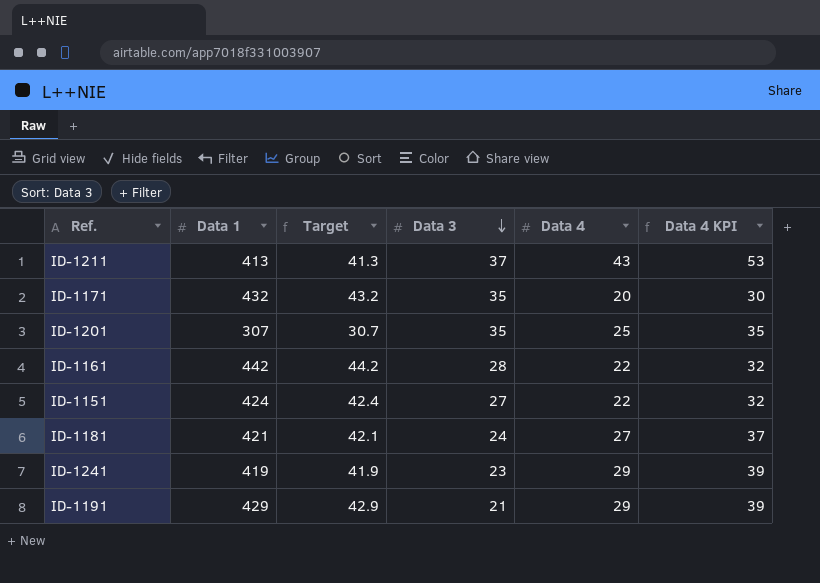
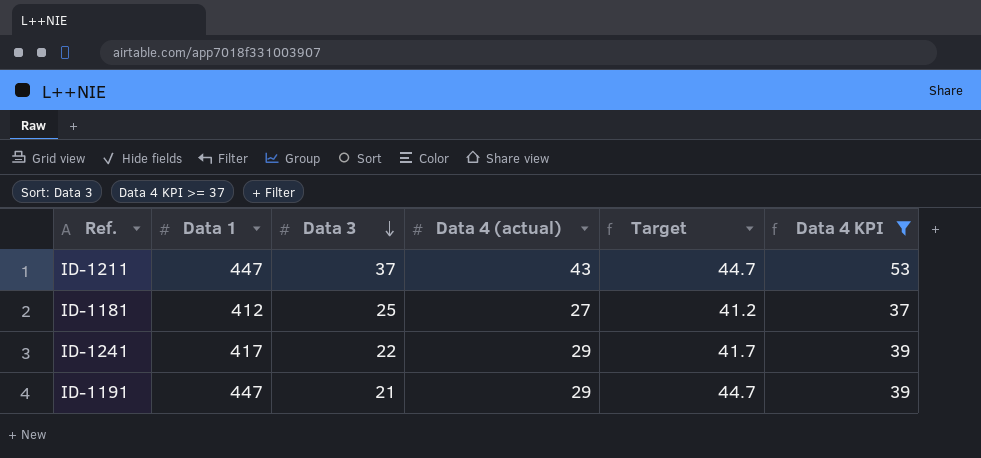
filter: none -> Data 4 KPI >= 37
column name: Data 4 -> Data 4 (actual)
column Target | position: 3 -> 5
ID-1211 | Data 1: 413 -> 447
ID-1211 | Target: 41.3 -> 44.7
ID-1181 | Data 1: 421 -> 412
ID-1181 | Data 3: 24 -> 25
ID-1181 | Target: 42.1 -> 41.2
ID-1241 | Data 1: 419 -> 417
ID-1241 | Data 3: 23 -> 22
ID-1241 | Target: 41.9 -> 41.7
ID-1191 | Data 1: 429 -> 447
ID-1191 | Target: 42.9 -> 44.7

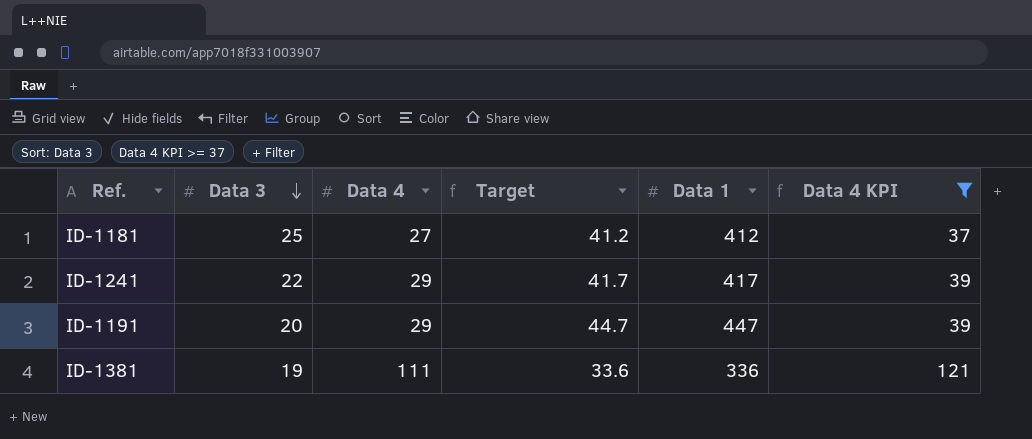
column name: Data 4 (actual) -> Data 4
column Data 1 | position: 2 -> 5
row ID-1211: 447 | 37 | 43 | 44.7 | 53 -> none
ID-1191 | Data 3: 21 -> 20
row ID-1381: none -> 19 | 111 | 33.6 | 336 | 121

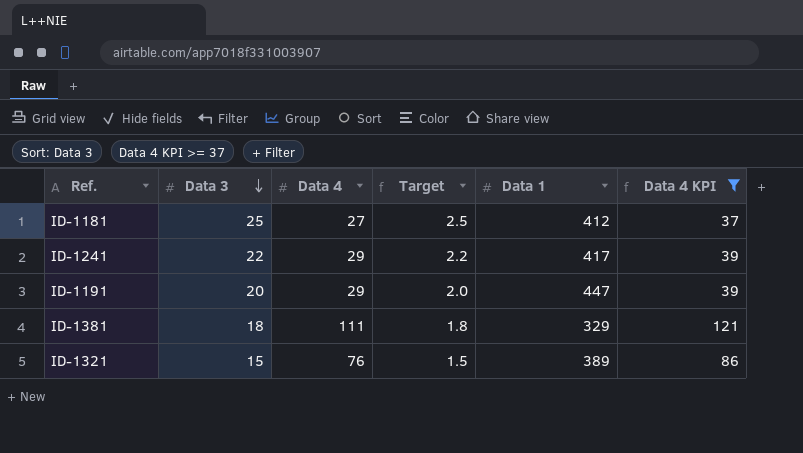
column Target | formula: [Data 1] * 0.1 -> [Data 3] * 0.1
ID-1381 | Data 3: 19 -> 18
ID-1381 | Data 1: 336 -> 329
row ID-1321: none -> 15 | 76 | 1.5 | 389 | 86

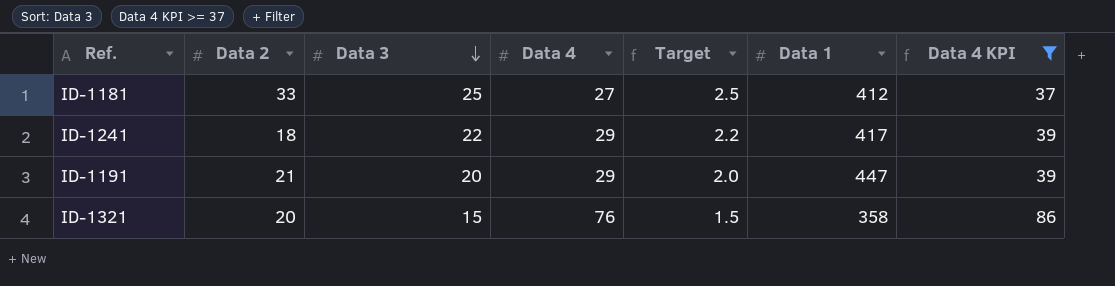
column Data 2 | position: none -> 2
row ID-1381: 18 | 111 | 1.8 | 329 | 121 -> none
ID-1321 | Data 1: 389 -> 358

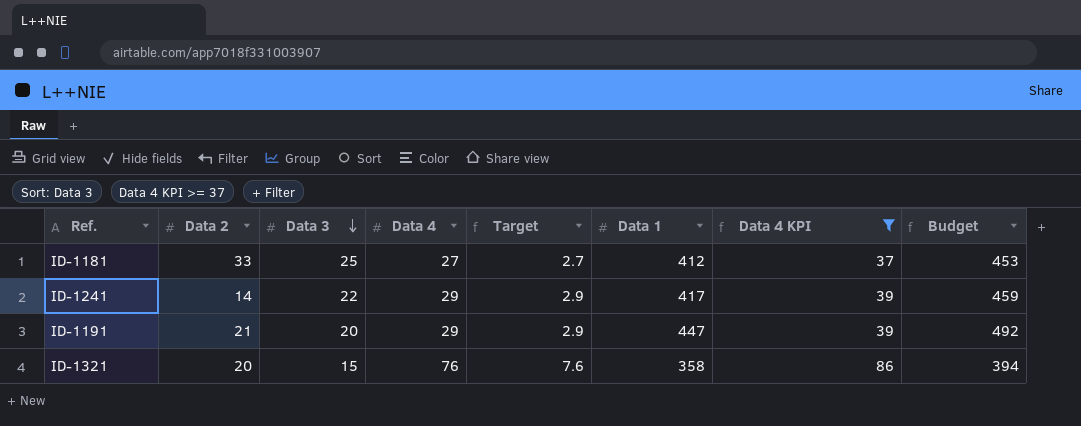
column Target | formula: [Data 3] * 0.1 -> [Data 4] * 0.1
column Budget | formula: none -> [Data 1] * 1.1
ID-1241 | Data 2: 18 -> 14

